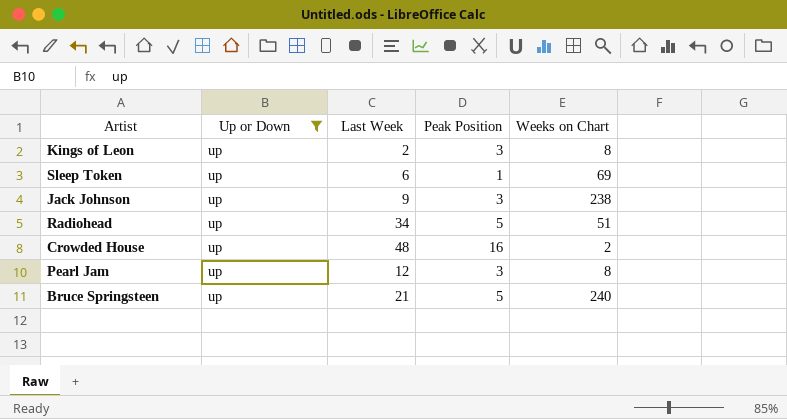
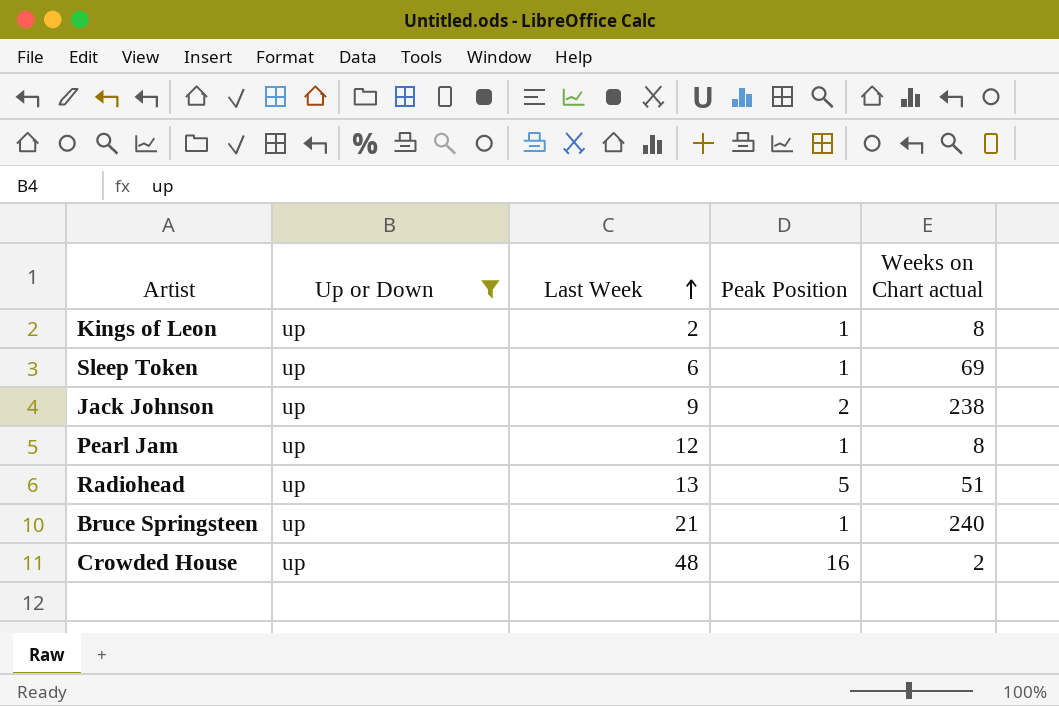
row order: none -> Last Week ascending
column name: Weeks on Chart -> Weeks on Chart actual
Kings of Leon | Peak Position: 3 -> 1
Jack Johnson | Peak Position: 3 -> 2
Pearl Jam | Peak Position: 3 -> 1
Radiohead | Last Week: 34 -> 13
Bruce Springsteen | Peak Position: 5 -> 1

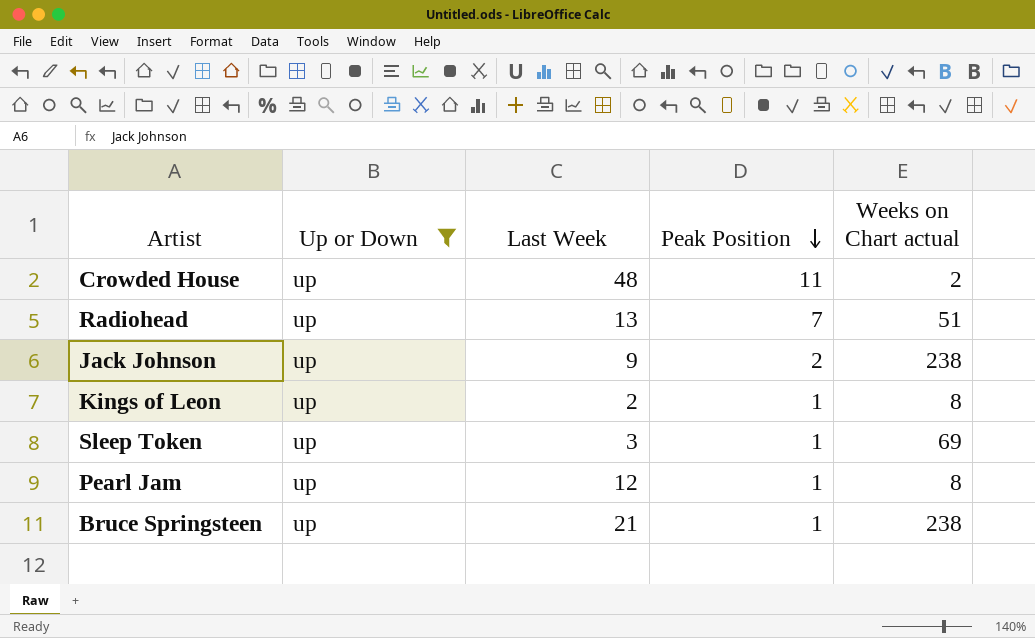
row order: Last Week ascending -> Peak Position descending
Crowded House | Peak Position: 16 -> 11
Radiohead | Peak Position: 5 -> 7
Sleep Token | Last Week: 6 -> 3
Bruce Springsteen | Weeks on Chart actual: 240 -> 238

